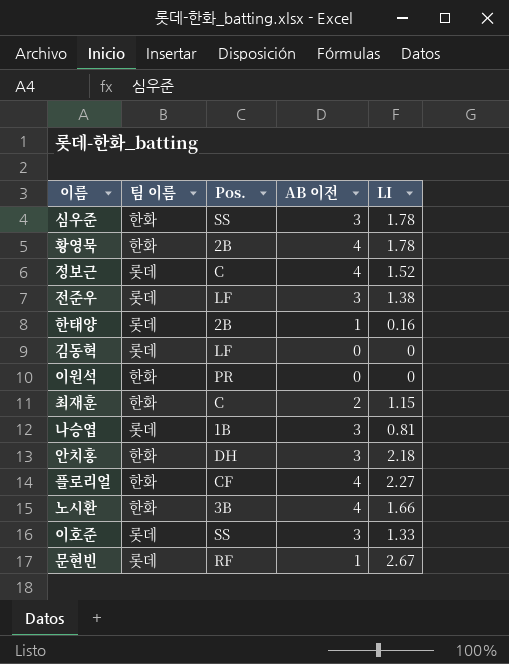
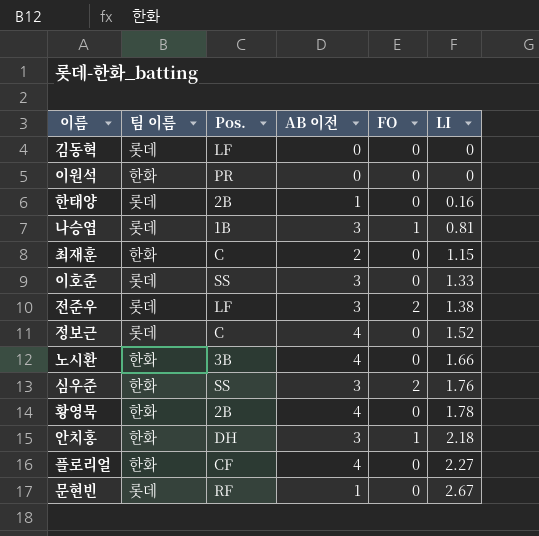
row order: none -> LI ascending
column FO | position: none -> 5
심우준 | LI: 1.78 -> 1.76

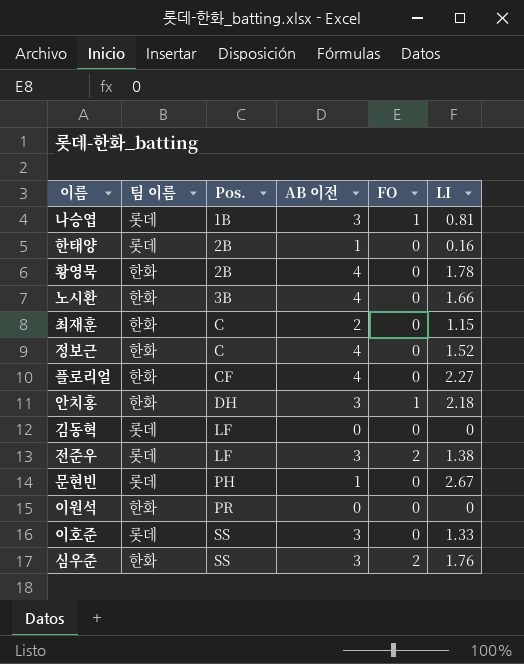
row order: LI ascending -> Pos. ascending
정보근 | 팀 이름: 롯데 -> 한화
문현빈 | Pos.: RF -> PH

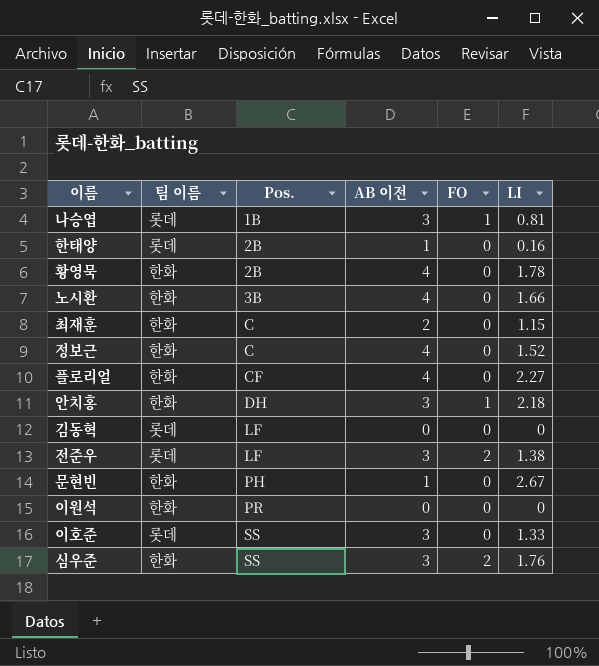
문현빈 | 팀 이름: 롯데 -> 한화

